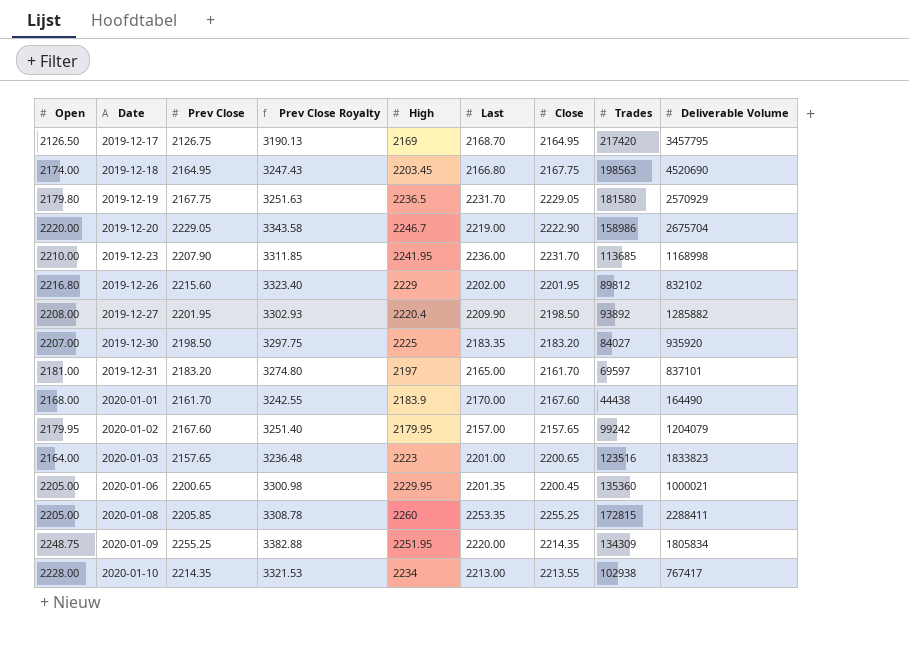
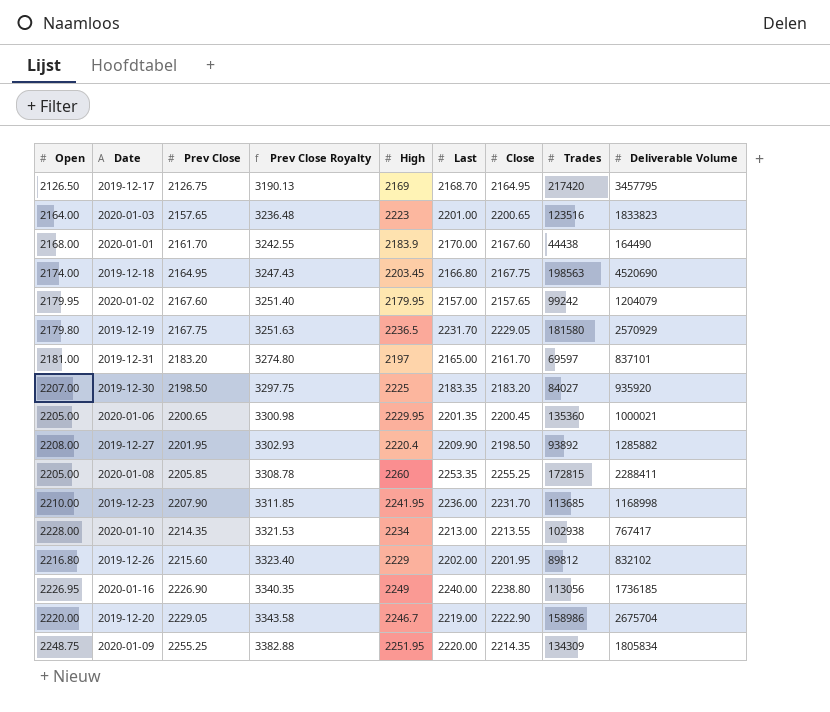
row order: Date ascending -> Prev Close ascending
row 2020-01-16: none -> 2226.95 | 2226.90 | 3340.35 | 2249 | 2240.00 | 2238.80 | 113056 | 1736185

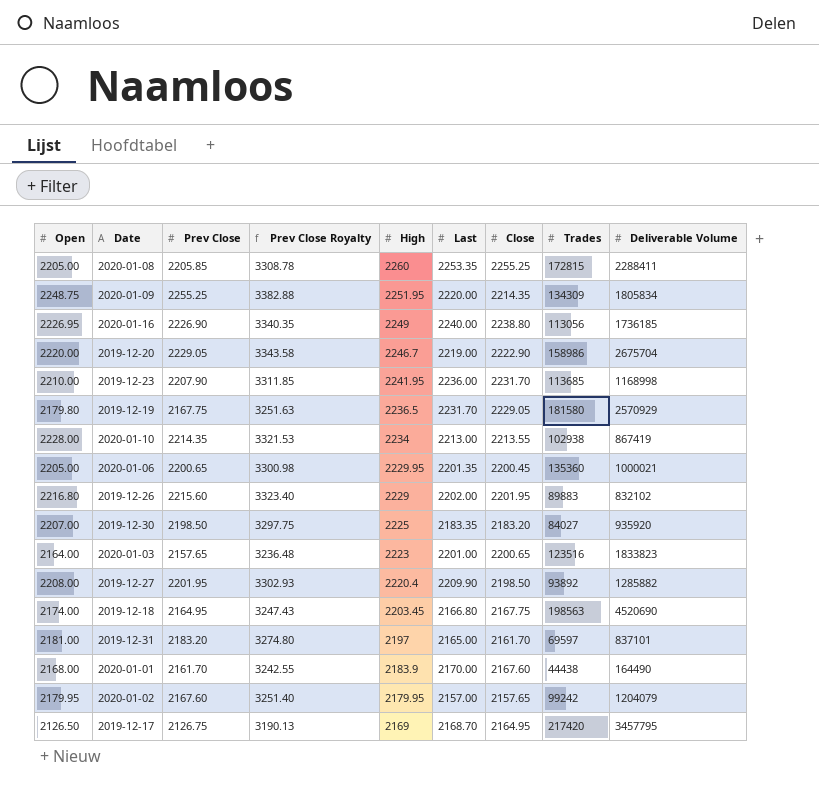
row order: Prev Close ascending -> High descending
2020-01-10 | Deliverable Volume: 767417 -> 867419
2019-12-26 | Trades: 89812 -> 89883

